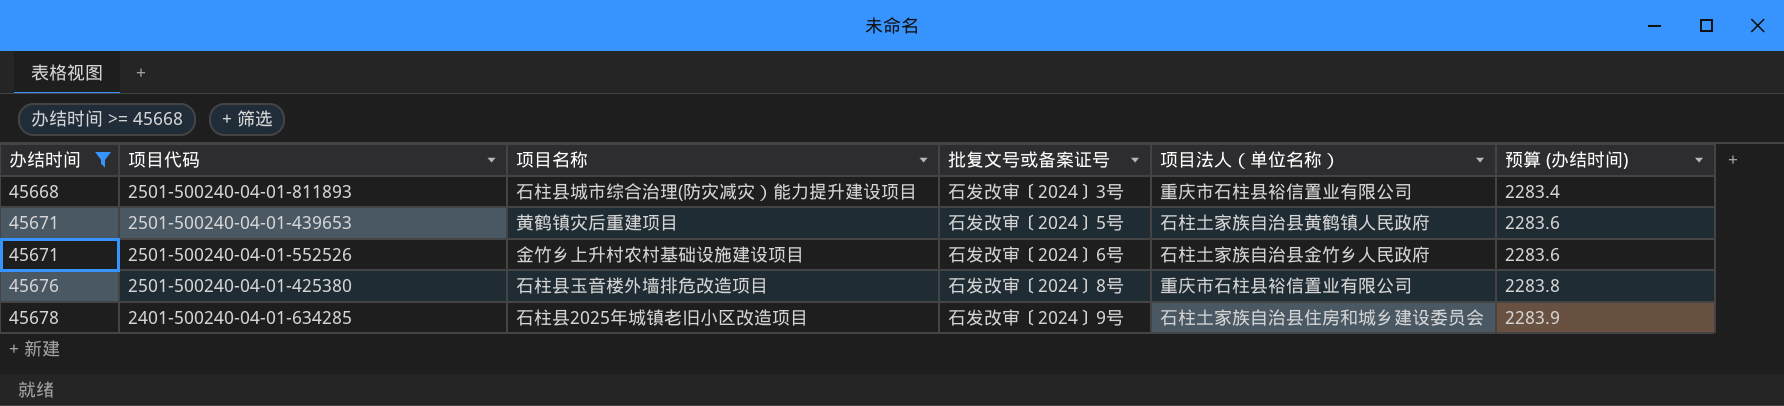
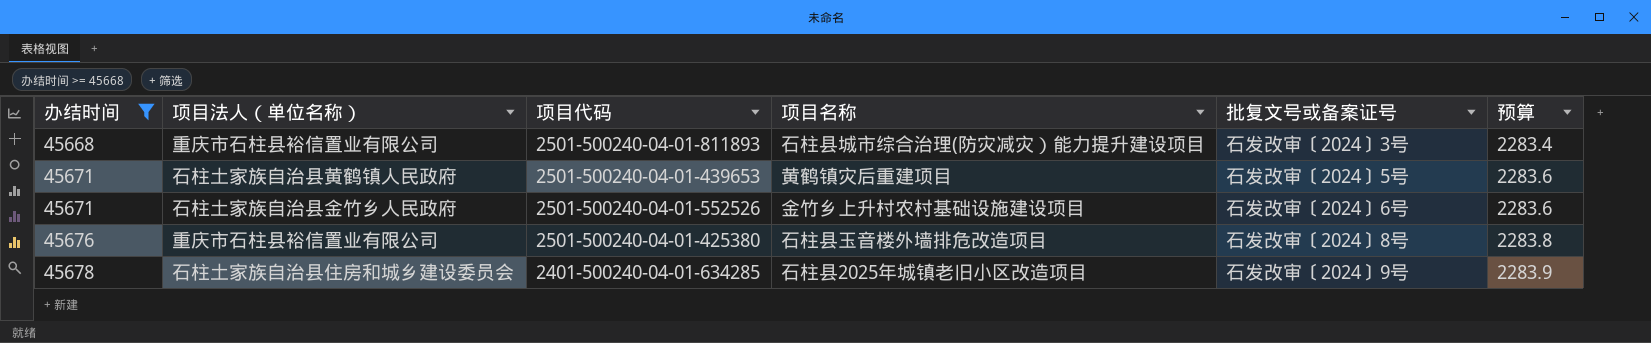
column 项目法人（单位名称） | position: 5 -> 2
column name: 预算 (办结时间) -> 预算

